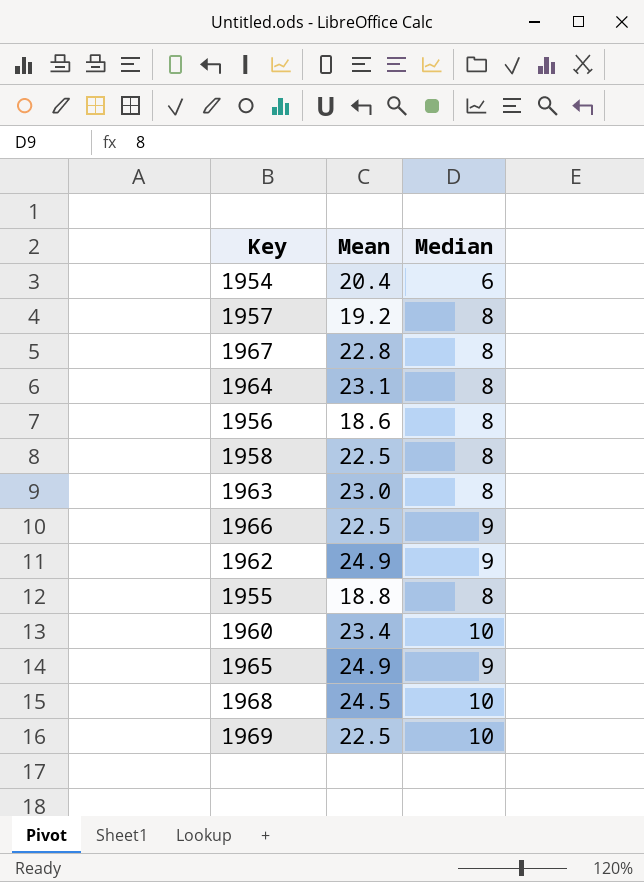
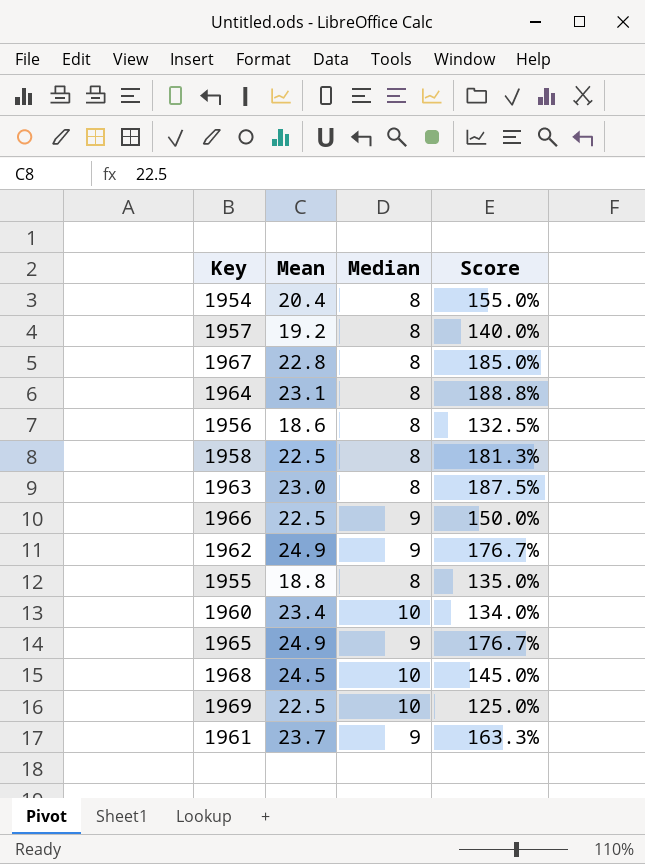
column Score | formula: none -> ([Mean] - [Median]) / [Median]
1954 | Median: 6 -> 8
row 1961: none -> 23.7 | 9 | 163.3%

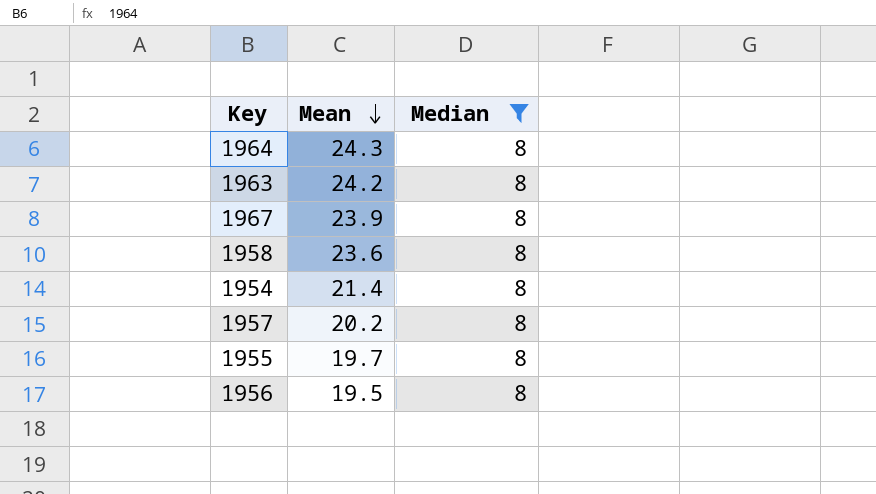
filter: none -> Median = 8
row order: none -> Mean descending
column Score | formula: ([Mean] - [Median]) / [Median] -> none
1964 | Mean: 23.1 -> 24.3
1963 | Mean: 23.0 -> 24.2
1967 | Mean: 22.8 -> 23.9
1958 | Mean: 22.5 -> 23.6
1954 | Mean: 20.4 -> 21.4
1957 | Mean: 19.2 -> 20.2
1955 | Mean: 18.8 -> 19.7
1956 | Mean: 18.6 -> 19.5

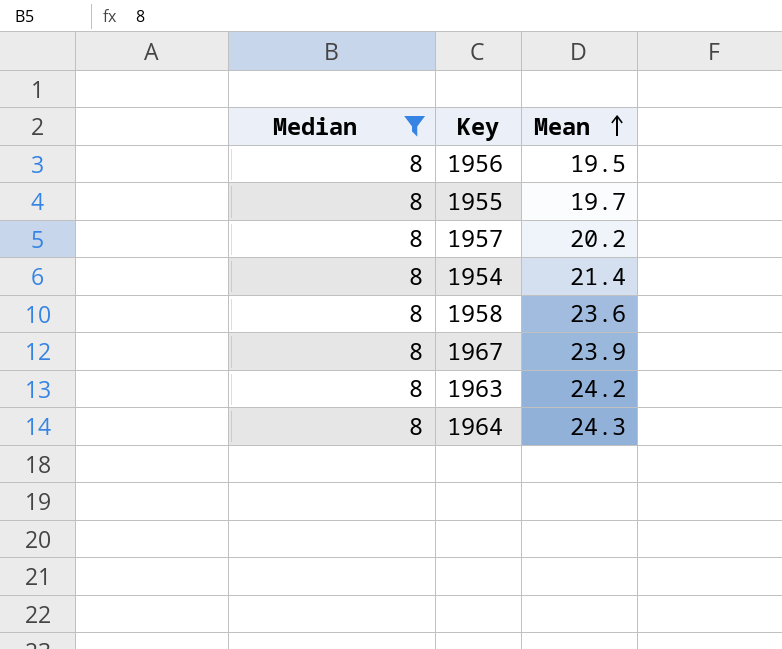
row order: Mean descending -> Mean ascending
column Median | position: 3 -> 1

